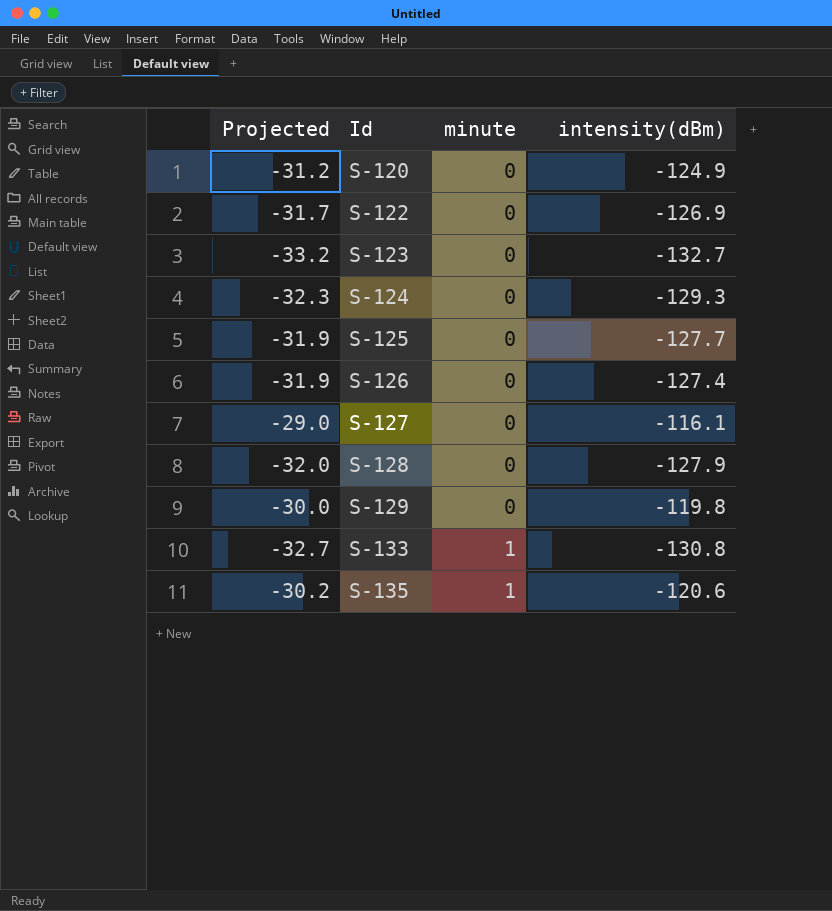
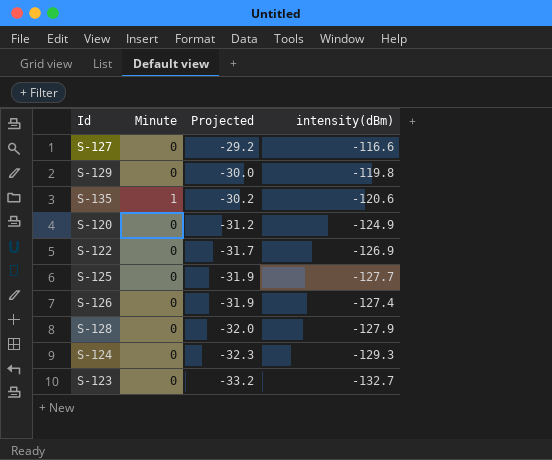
row order: Id ascending -> Projected descending
column name: minute -> Minute
column Projected | position: 1 -> 3
row S-133: -32.7 | 1 | -130.8 -> none
S-127 | Projected: -29.0 -> -29.2
S-127 | intensity(dBm): -116.1 -> -116.6

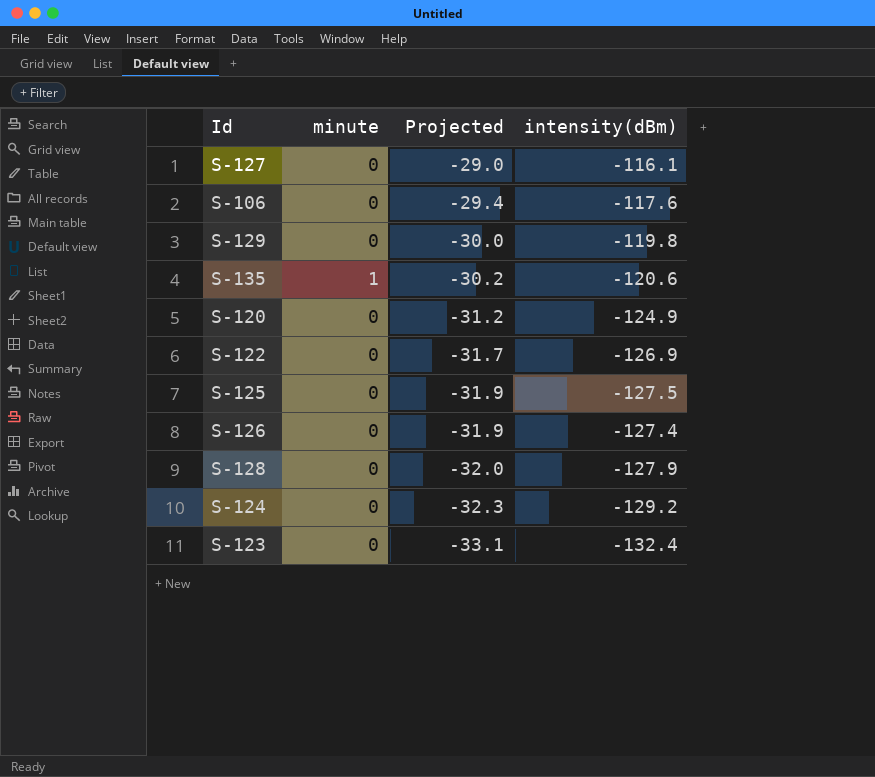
column name: Minute -> minute
S-127 | Projected: -29.2 -> -29.0
S-127 | intensity(dBm): -116.6 -> -116.1
row S-106: none -> 0 | -29.4 | -117.6
S-125 | intensity(dBm): -127.7 -> -127.5
S-124 | intensity(dBm): -129.3 -> -129.2
S-123 | Projected: -33.2 -> -33.1
S-123 | intensity(dBm): -132.7 -> -132.4

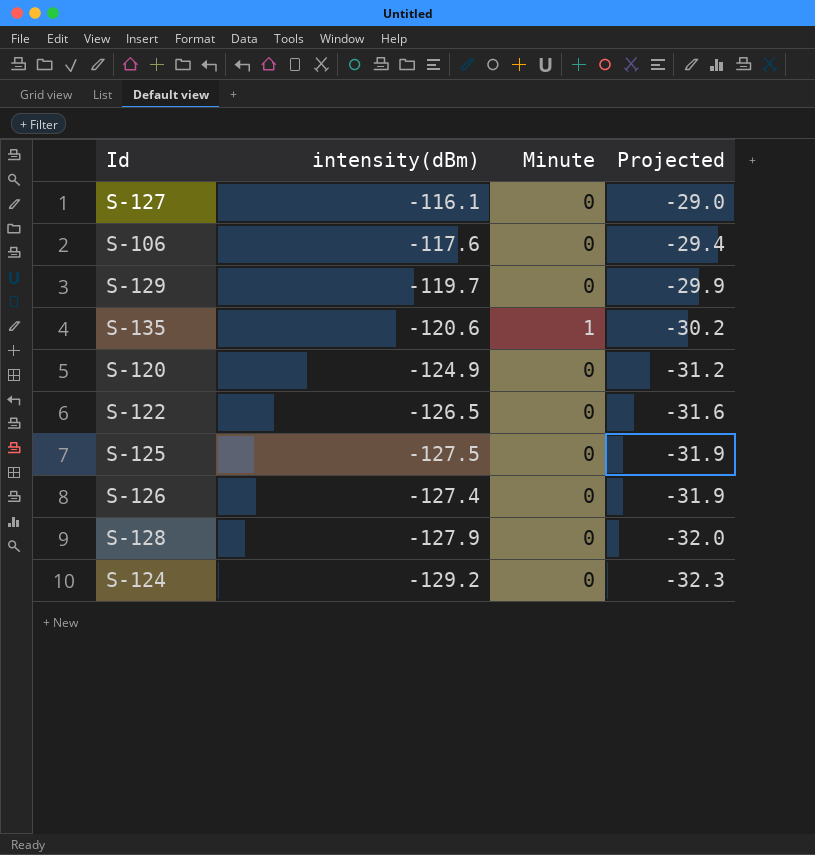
column intensity(dBm) | position: 4 -> 2
column name: minute -> Minute
row S-123: 0 | -33.1 | -132.4 -> none
S-129 | intensity(dBm): -119.8 -> -119.7
S-129 | Projected: -30.0 -> -29.9
S-122 | intensity(dBm): -126.9 -> -126.5
S-122 | Projected: -31.7 -> -31.6

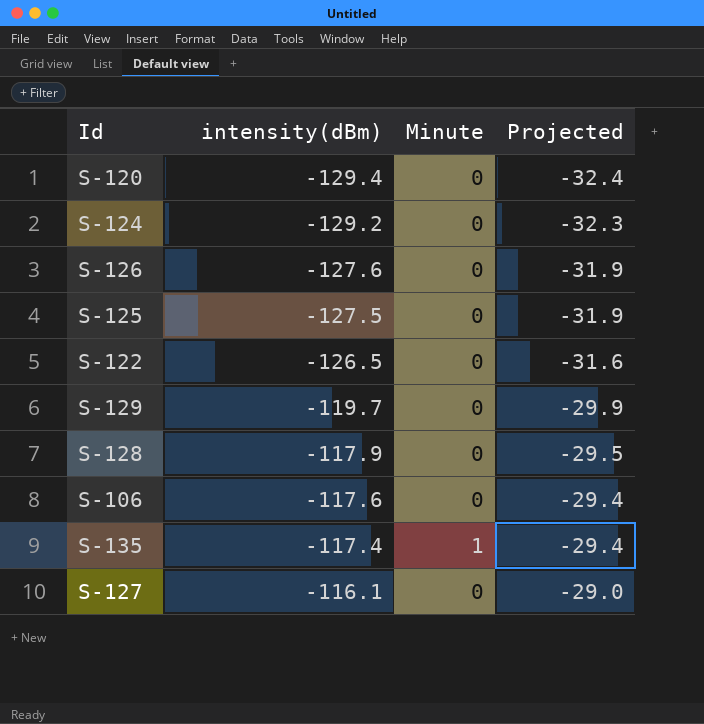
row order: Projected descending -> intensity(dBm) ascending
S-120 | intensity(dBm): -124.9 -> -129.4
S-120 | Projected: -31.2 -> -32.4
S-126 | intensity(dBm): -127.4 -> -127.6
S-128 | intensity(dBm): -127.9 -> -117.9
S-128 | Projected: -32.0 -> -29.5
S-135 | intensity(dBm): -120.6 -> -117.4
S-135 | Projected: -30.2 -> -29.4

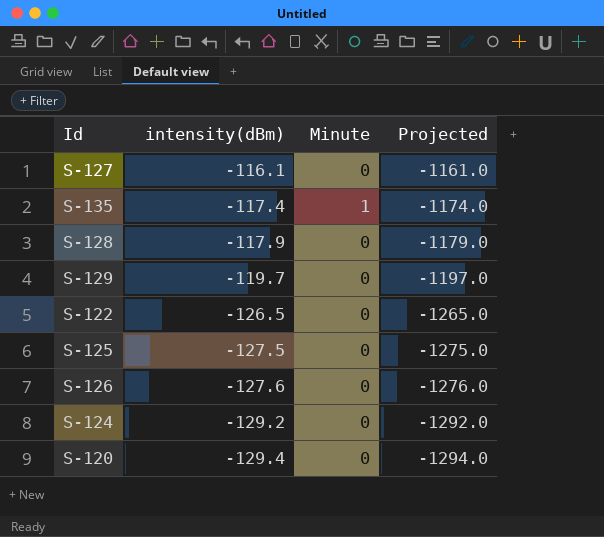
row order: intensity(dBm) ascending -> intensity(dBm) descending
column Projected | formula: [intensity(dBm)] * 0.25 -> [intensity(dBm)] * 10
row S-106: -117.6 | 0 | -29.4 -> none

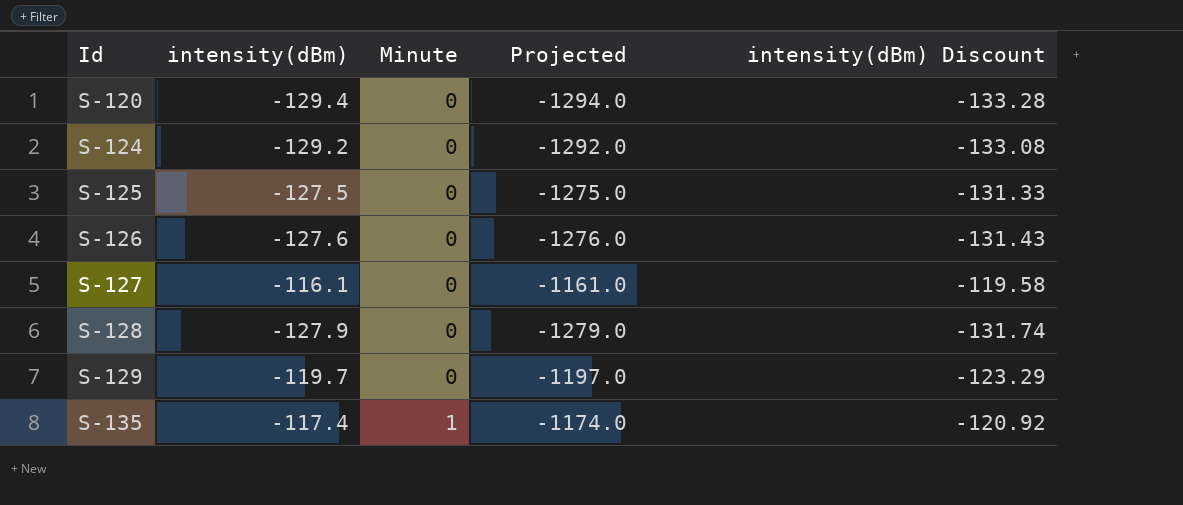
row order: intensity(dBm) descending -> Id ascending
column intensity(dBm) Discount | formula: none -> [intensity(dBm)] * 1.03
row S-122: -126.5 | 0 | -1265.0 -> none
S-128 | intensity(dBm): -117.9 -> -127.9
S-128 | Projected: -1179.0 -> -1279.0

